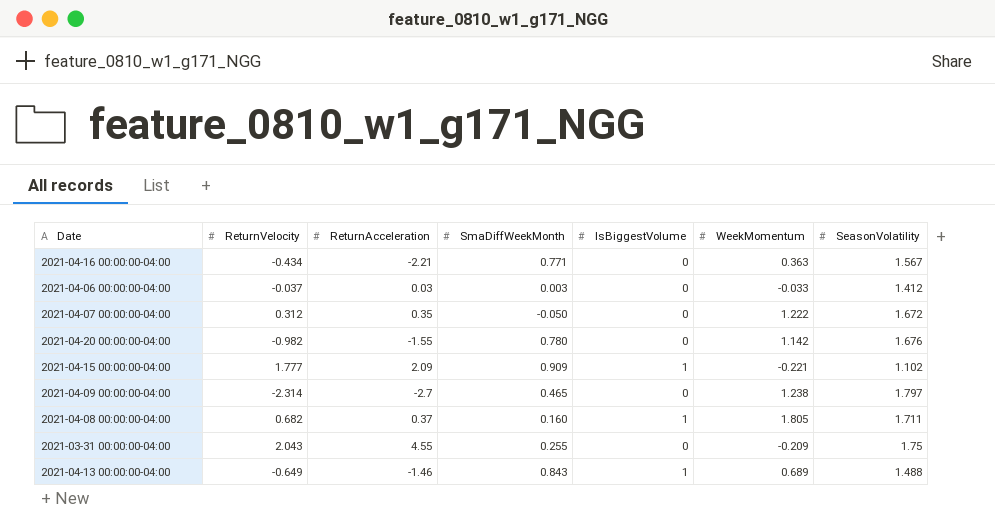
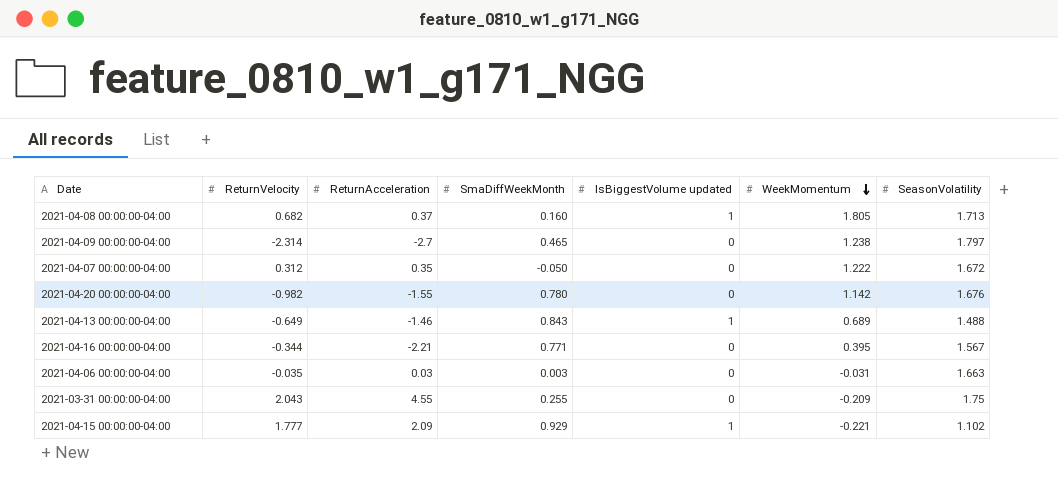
row order: none -> WeekMomentum descending
column name: IsBiggestVolume -> IsBiggestVolume updated
2021-04-08 00:00:00-04:00 | SeasonVolatility: 1.711 -> 1.713
2021-04-16 00:00:00-04:00 | ReturnVelocity: -0.434 -> -0.344
2021-04-16 00:00:00-04:00 | WeekMomentum: 0.363 -> 0.395
2021-04-06 00:00:00-04:00 | ReturnVelocity: -0.037 -> -0.035
2021-04-06 00:00:00-04:00 | WeekMomentum: -0.033 -> -0.031
2021-04-06 00:00:00-04:00 | SeasonVolatility: 1.412 -> 1.663
2021-04-15 00:00:00-04:00 | SmaDiffWeekMonth: 0.909 -> 0.929

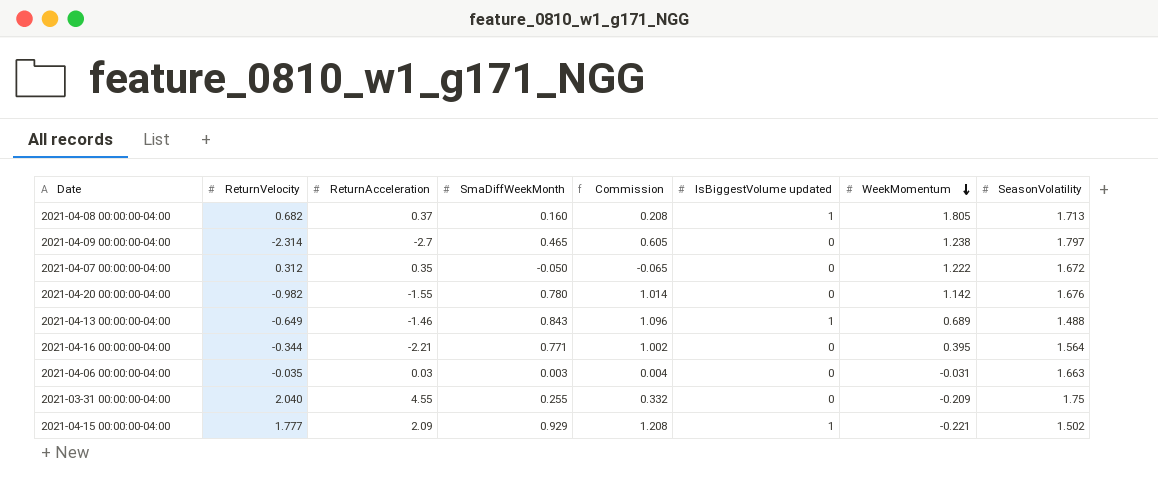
column Commission | formula: none -> [SmaDiffWeekMonth] * 1.3
2021-04-16 00:00:00-04:00 | SeasonVolatility: 1.567 -> 1.564
2021-03-31 00:00:00-04:00 | ReturnVelocity: 2.043 -> 2.040
2021-04-15 00:00:00-04:00 | SeasonVolatility: 1.102 -> 1.502

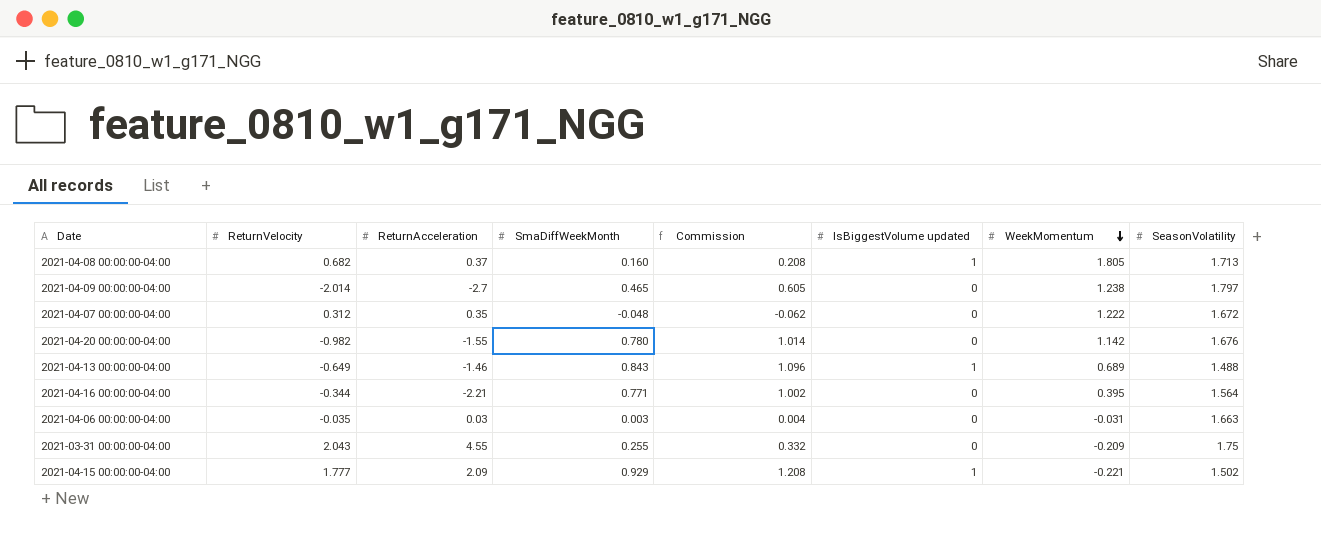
2021-04-09 00:00:00-04:00 | ReturnVelocity: -2.314 -> -2.014
2021-04-07 00:00:00-04:00 | SmaDiffWeekMonth: -0.050 -> -0.048
2021-04-07 00:00:00-04:00 | Commission: -0.065 -> -0.062
2021-03-31 00:00:00-04:00 | ReturnVelocity: 2.040 -> 2.043

